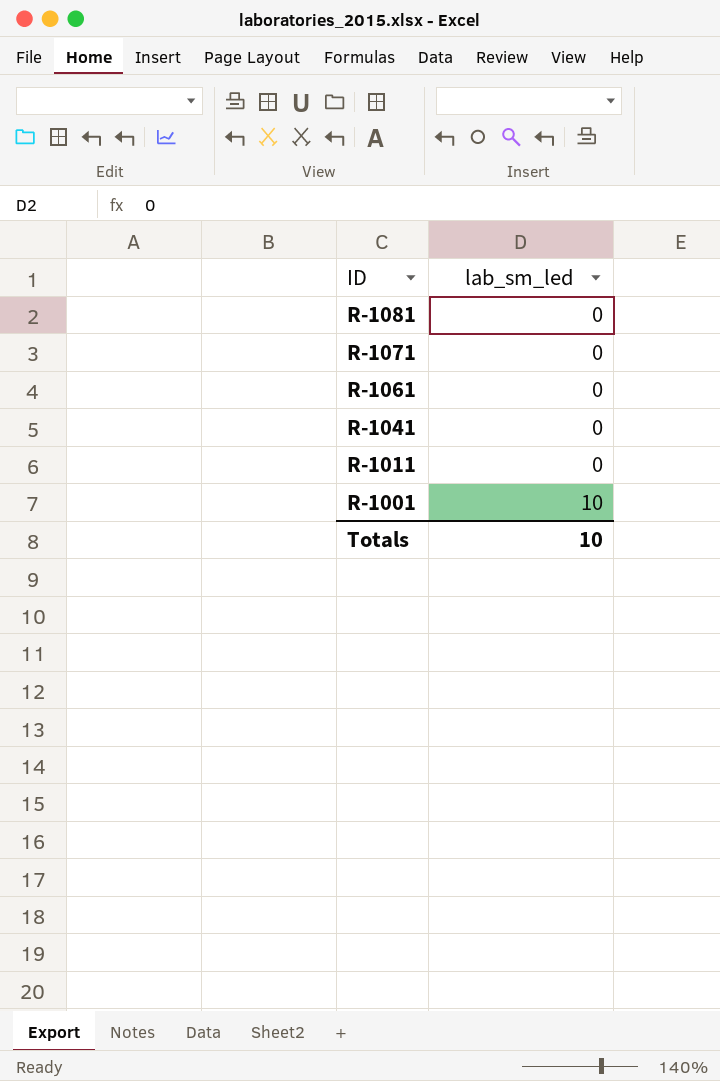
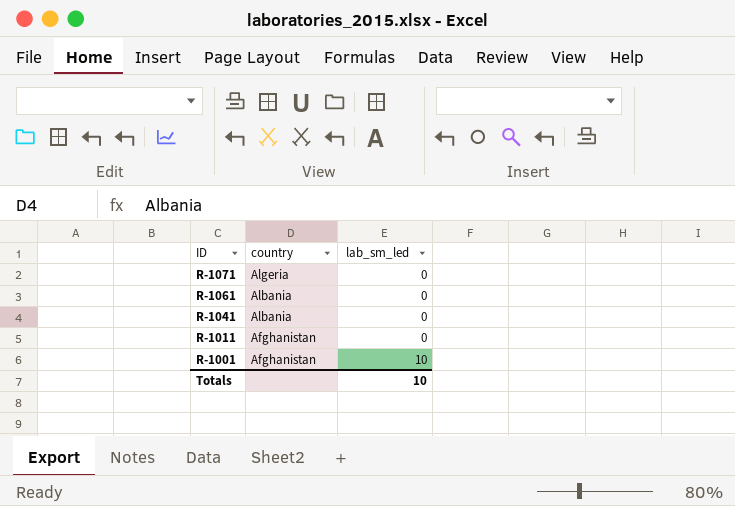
column country | position: none -> 2
row R-1081: 0 -> none

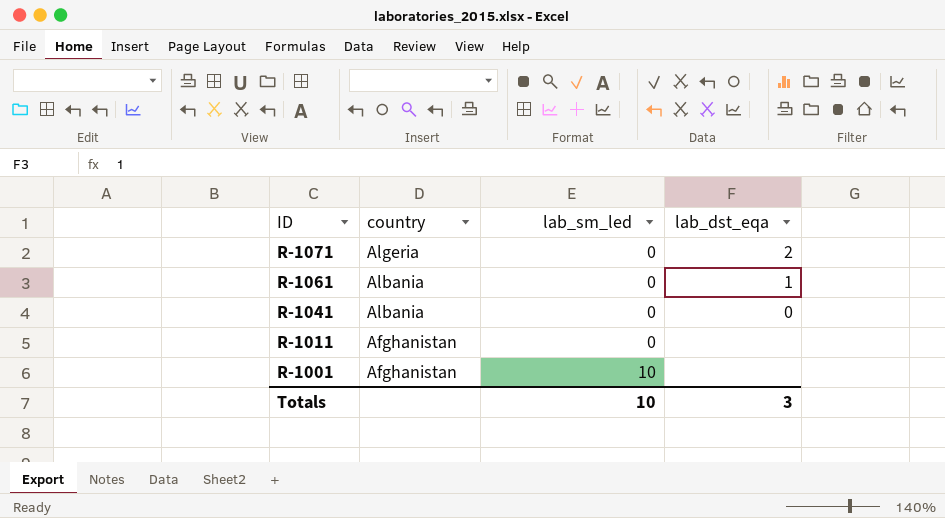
column lab_dst_eqa | position: none -> 4

